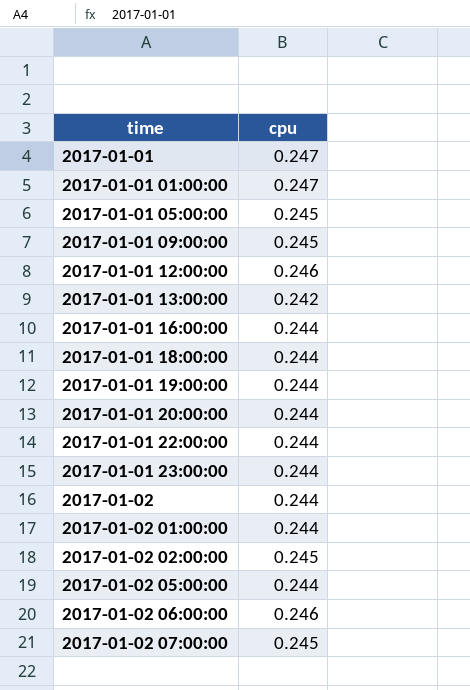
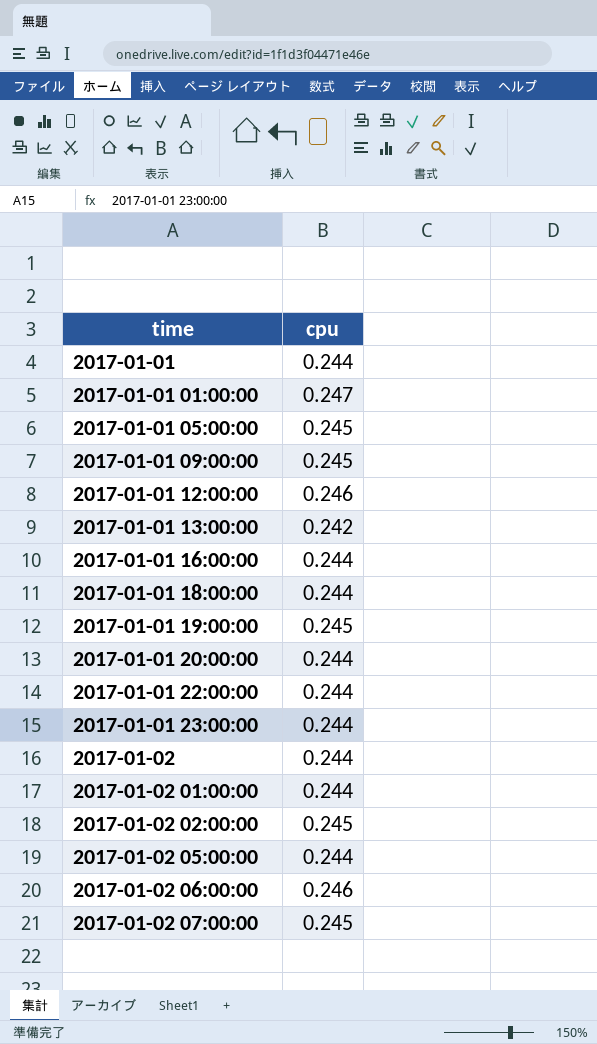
2017-01-01 | cpu: 0.247 -> 0.244
2017-01-01 19:00:00 | cpu: 0.244 -> 0.245

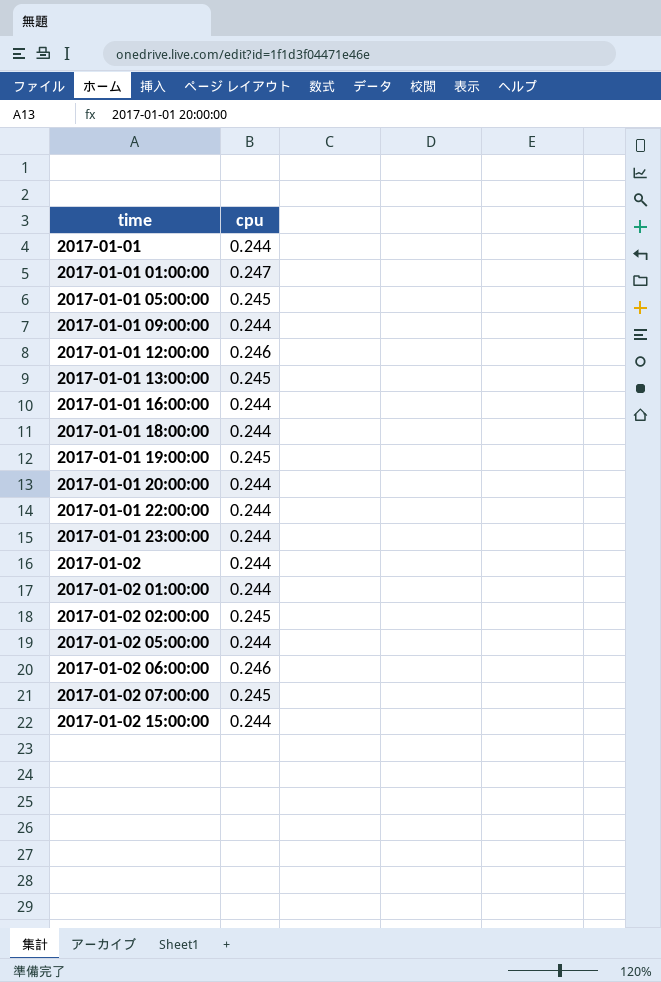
2017-01-01 09:00:00 | cpu: 0.245 -> 0.244
2017-01-01 13:00:00 | cpu: 0.242 -> 0.245
row 2017-01-02 15:00:00: none -> 0.244

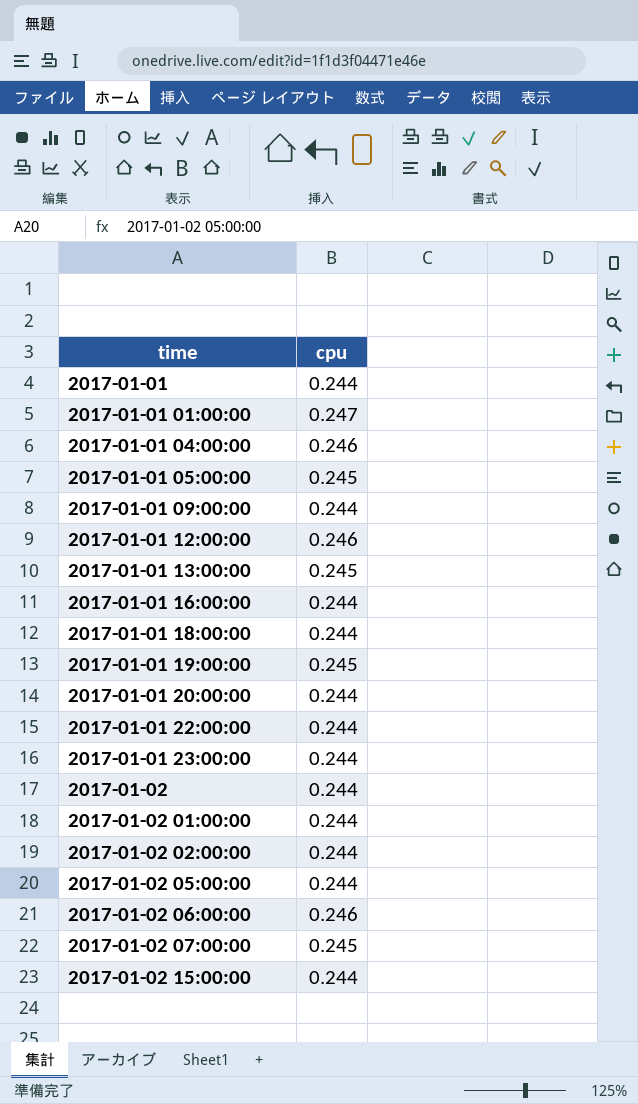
row 2017-01-01 04:00:00: none -> 0.246
2017-01-02 02:00:00 | cpu: 0.245 -> 0.244

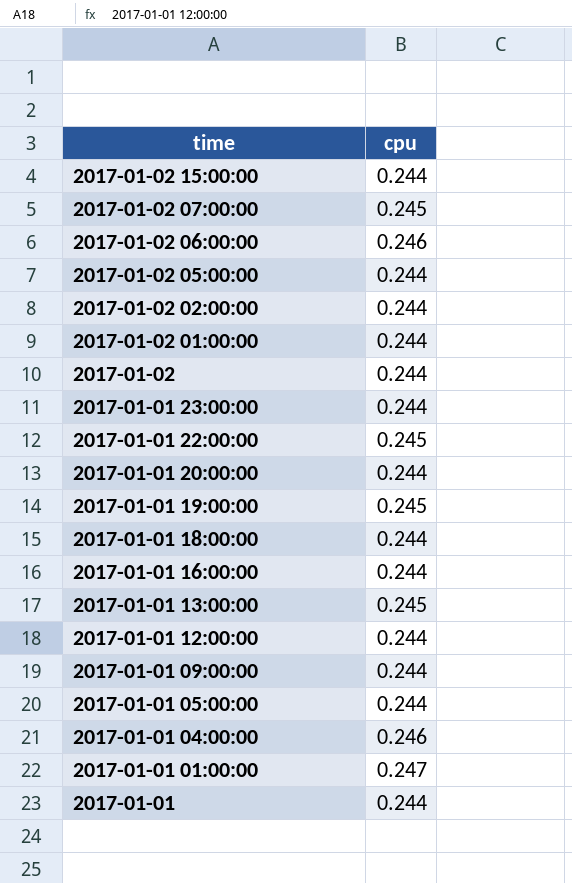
row order: time ascending -> time descending
2017-01-01 22:00:00 | cpu: 0.244 -> 0.245
2017-01-01 12:00:00 | cpu: 0.246 -> 0.244
2017-01-01 05:00:00 | cpu: 0.245 -> 0.244

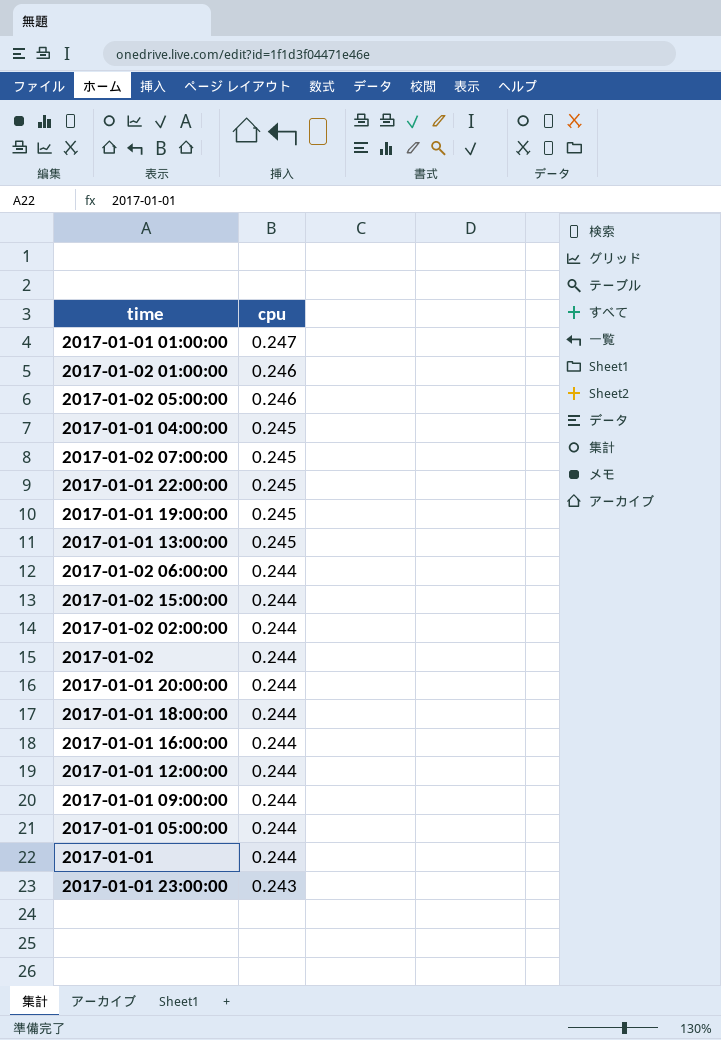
row order: time descending -> cpu descending
2017-01-02 01:00:00 | cpu: 0.244 -> 0.246
2017-01-02 05:00:00 | cpu: 0.244 -> 0.246
2017-01-01 04:00:00 | cpu: 0.246 -> 0.245
2017-01-02 06:00:00 | cpu: 0.246 -> 0.244
2017-01-01 23:00:00 | cpu: 0.244 -> 0.243

